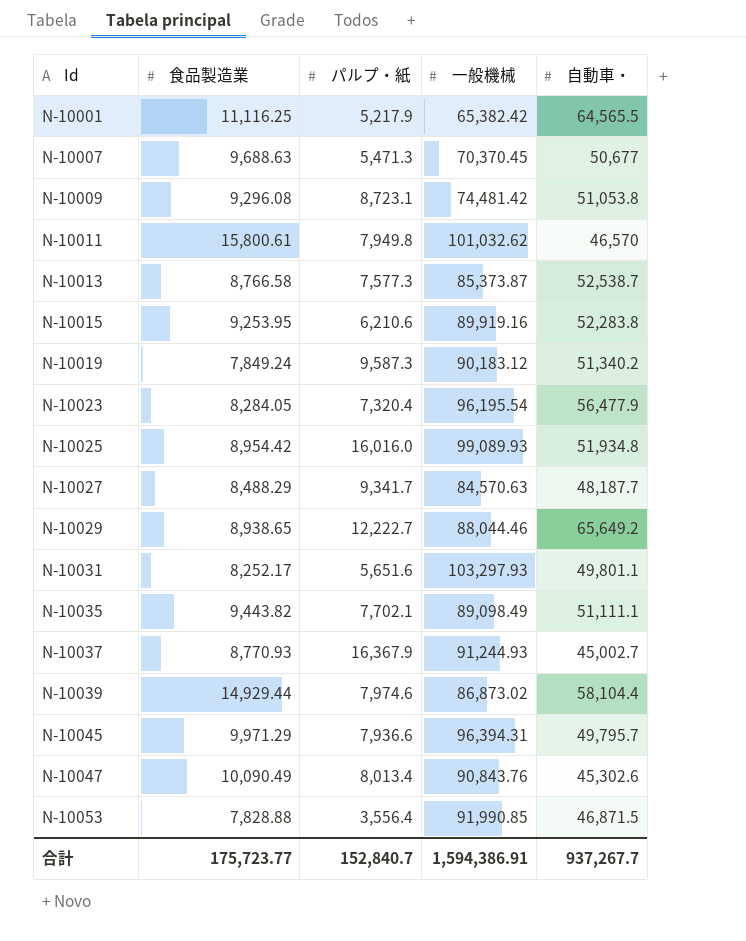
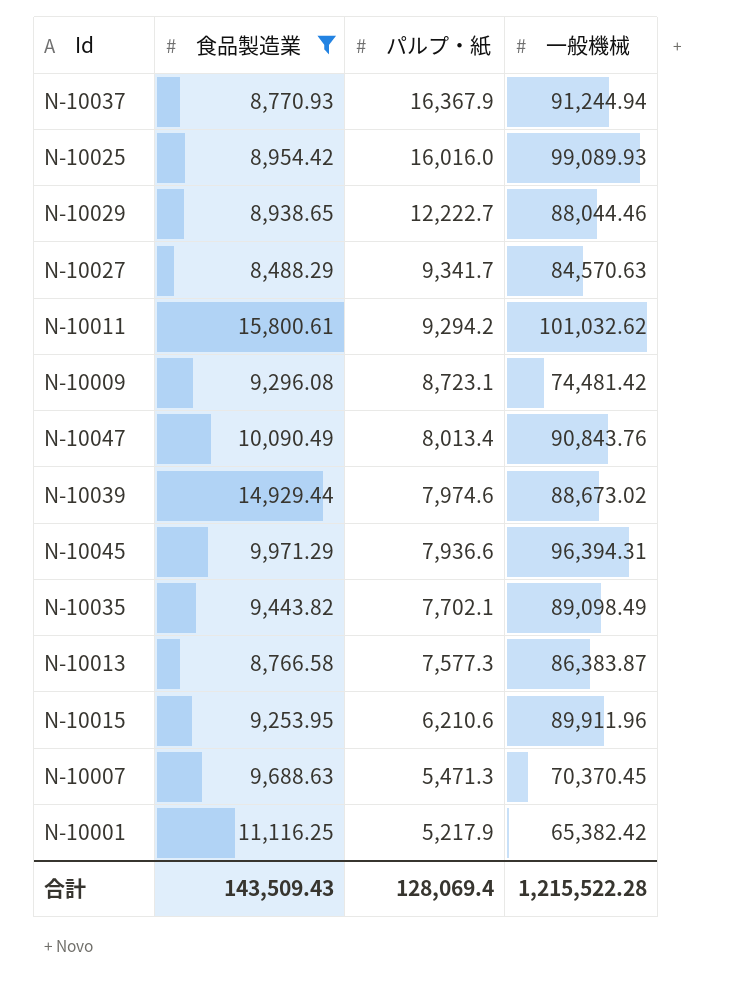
filter: none -> 食品製造業 >= 8,488.29
row order: Id ascending -> パルプ・紙 descending
column 自動車・ | position: 5 -> none
N-10037 | 一般機械: 91,244.93 -> 91,244.94
N-10011 | パルプ・紙: 7,949.8 -> 9,294.2
N-10039 | 一般機械: 86,873.02 -> 88,673.02
N-10013 | 一般機械: 85,373.87 -> 86,383.87
N-10015 | 一般機械: 89,919.16 -> 89,911.96
合計 | 食品製造業: 175,723.77 -> 143,509.43
合計 | パルプ・紙: 152,840.7 -> 128,069.4
合計 | 一般機械: 1,594,386.91 -> 1,215,522.28

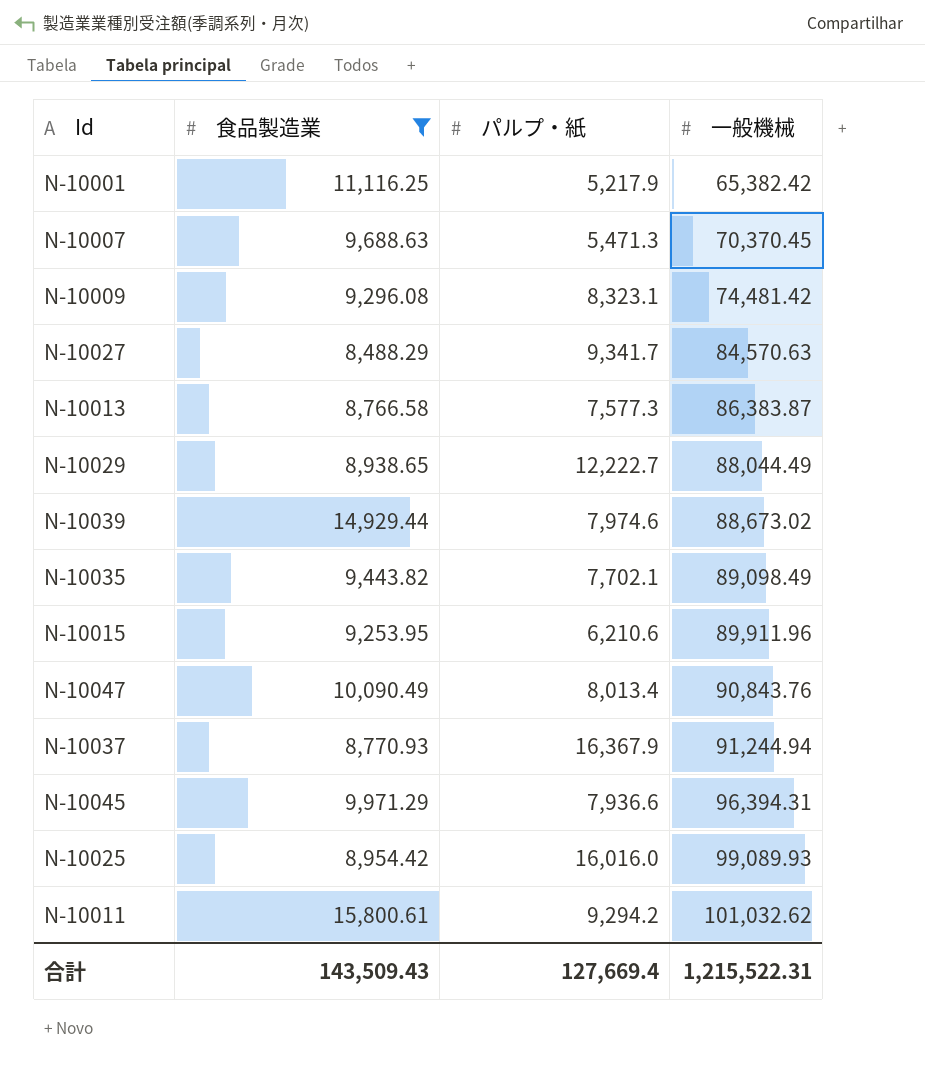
row order: パルプ・紙 descending -> 一般機械 ascending
N-10009 | パルプ・紙: 8,723.1 -> 8,323.1
N-10029 | 一般機械: 88,044.46 -> 88,044.49
合計 | パルプ・紙: 128,069.4 -> 127,669.4
合計 | 一般機械: 1,215,522.28 -> 1,215,522.31

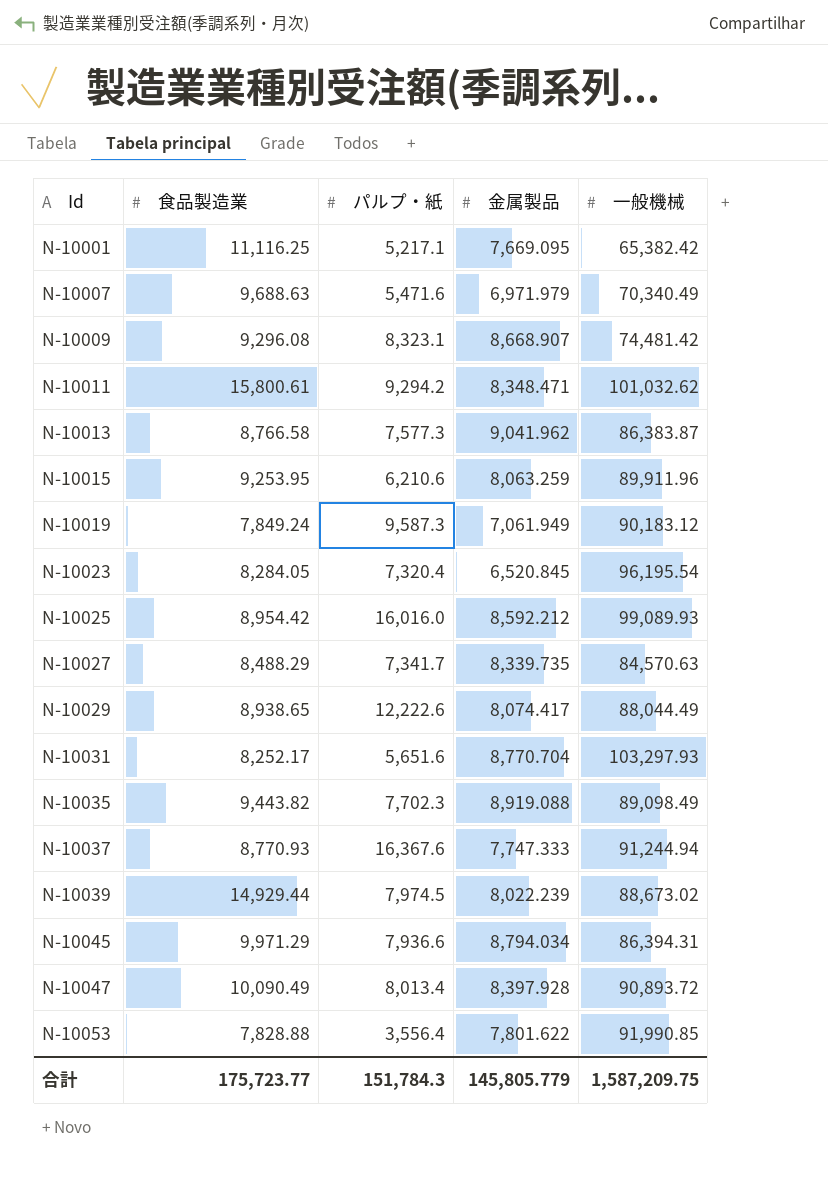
filter: 食品製造業 >= 8,488.29 -> none
row order: 一般機械 ascending -> Id ascending
column 金属製品 | position: none -> 4
N-10001 | パルプ・紙: 5,217.9 -> 5,217.1
N-10007 | パルプ・紙: 5,471.3 -> 5,471.6
N-10007 | 一般機械: 70,370.45 -> 70,340.49
N-10027 | パルプ・紙: 9,341.7 -> 7,341.7
N-10029 | パルプ・紙: 12,222.7 -> 12,222.6
N-10035 | パルプ・紙: 7,702.1 -> 7,702.3
N-10037 | パルプ・紙: 16,367.9 -> 16,367.6
N-10039 | パルプ・紙: 7,974.6 -> 7,974.5
N-10045 | 一般機械: 96,394.31 -> 86,394.31
N-10047 | 一般機械: 90,843.76 -> 90,893.72
合計 | 食品製造業: 143,509.43 -> 175,723.77
合計 | パルプ・紙: 127,669.4 -> 151,784.3
合計 | 一般機械: 1,215,522.31 -> 1,587,209.75

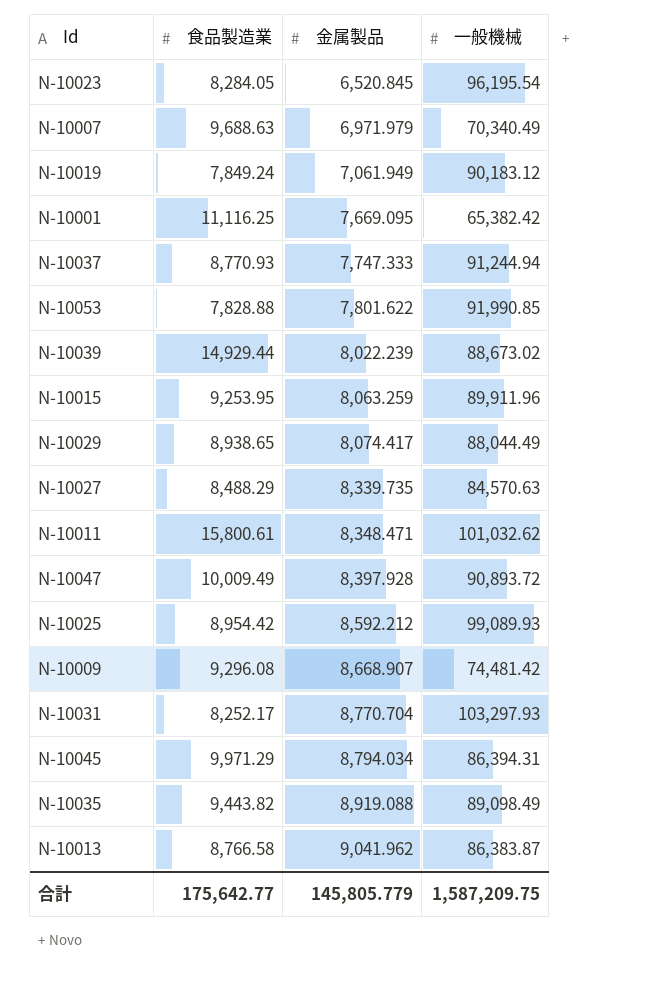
row order: Id ascending -> 金属製品 ascending
column パルプ・紙 | position: 3 -> none
N-10047 | 食品製造業: 10,090.49 -> 10,009.49
合計 | 食品製造業: 175,723.77 -> 175,642.77

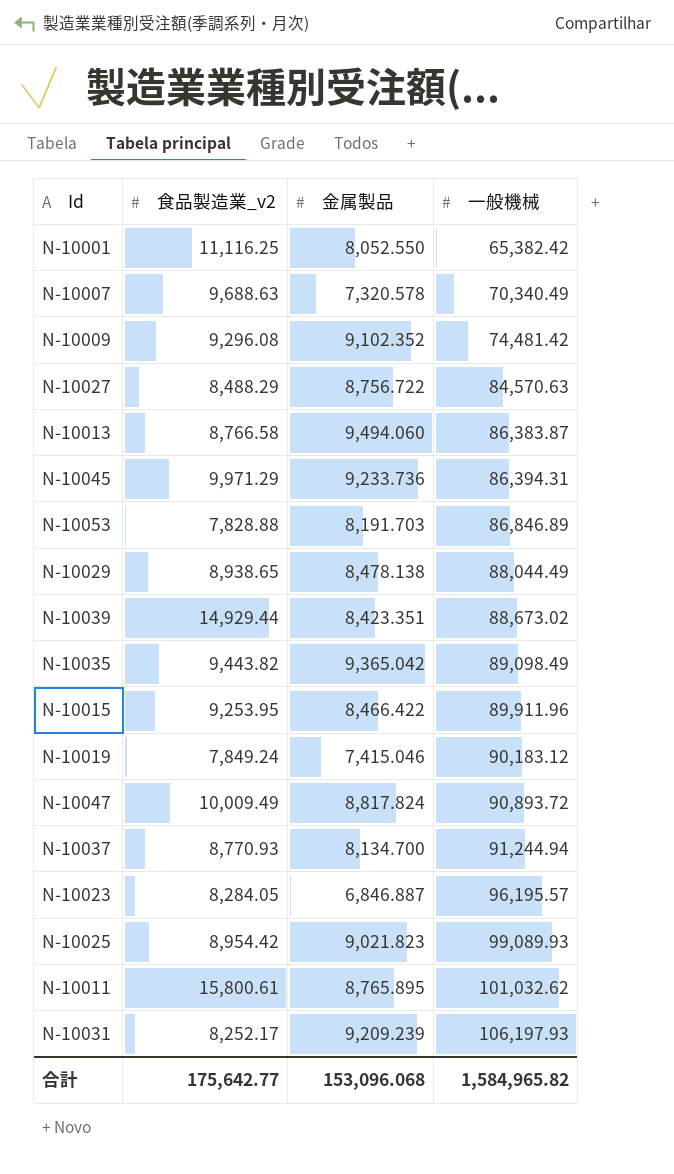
row order: 金属製品 ascending -> 一般機械 ascending
column name: 食品製造業 -> 食品製造業_v2
N-10001 | 金属製品: 7,669.095 -> 8,052.550
N-10007 | 金属製品: 6,971.979 -> 7,320.578
N-10009 | 金属製品: 8,668.907 -> 9,102.352
N-10027 | 金属製品: 8,339.735 -> 8,756.722
N-10013 | 金属製品: 9,041.962 -> 9,494.060
N-10045 | 金属製品: 8,794.034 -> 9,233.736
N-10053 | 金属製品: 7,801.622 -> 8,191.703
N-10053 | 一般機械: 91,990.85 -> 86,846.89
N-10029 | 金属製品: 8,074.417 -> 8,478.138
N-10039 | 金属製品: 8,022.239 -> 8,423.351
N-10035 | 金属製品: 8,919.088 -> 9,365.042
N-10015 | 金属製品: 8,063.259 -> 8,466.422
N-10019 | 金属製品: 7,061.949 -> 7,415.046
N-10047 | 金属製品: 8,397.928 -> 8,817.824
N-10037 | 金属製品: 7,747.333 -> 8,134.700
N-10023 | 金属製品: 6,520.845 -> 6,846.887
N-10023 | 一般機械: 96,195.54 -> 96,195.57
N-10025 | 金属製品: 8,592.212 -> 9,021.823
N-10011 | 金属製品: 8,348.471 -> 8,765.895
N-10031 | 金属製品: 8,770.704 -> 9,209.239
N-10031 | 一般機械: 103,297.93 -> 106,197.93
合計 | 金属製品: 145,805.779 -> 153,096.068
合計 | 一般機械: 1,587,209.75 -> 1,584,965.82

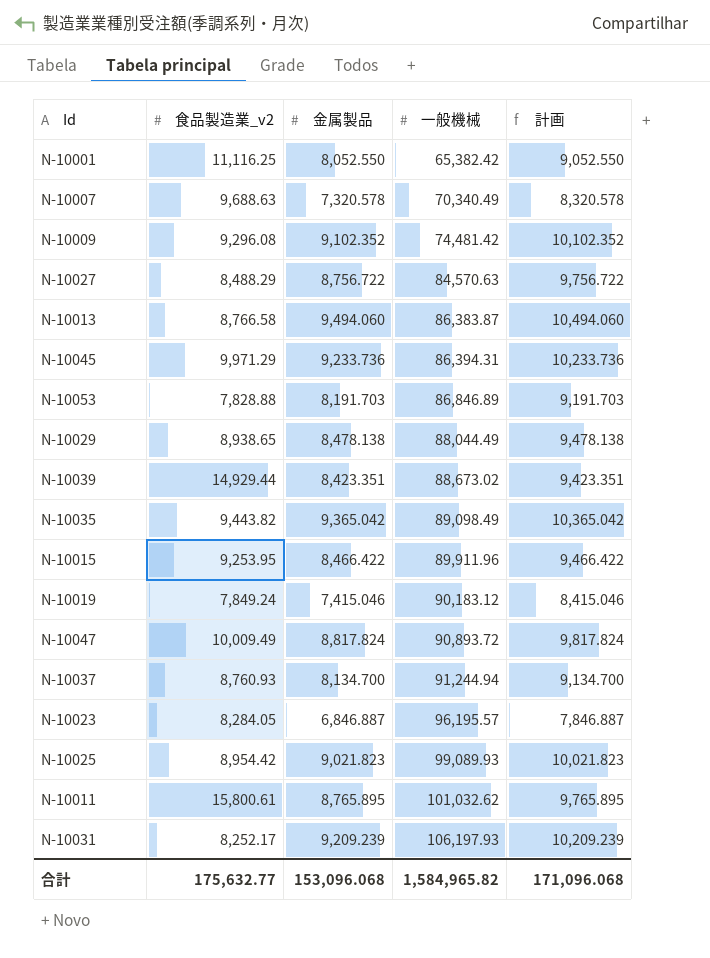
column 計画 | formula: none -> [金属製品] + 1000
N-10037 | 食品製造業_v2: 8,770.93 -> 8,760.93
合計 | 食品製造業_v2: 175,642.77 -> 175,632.77

